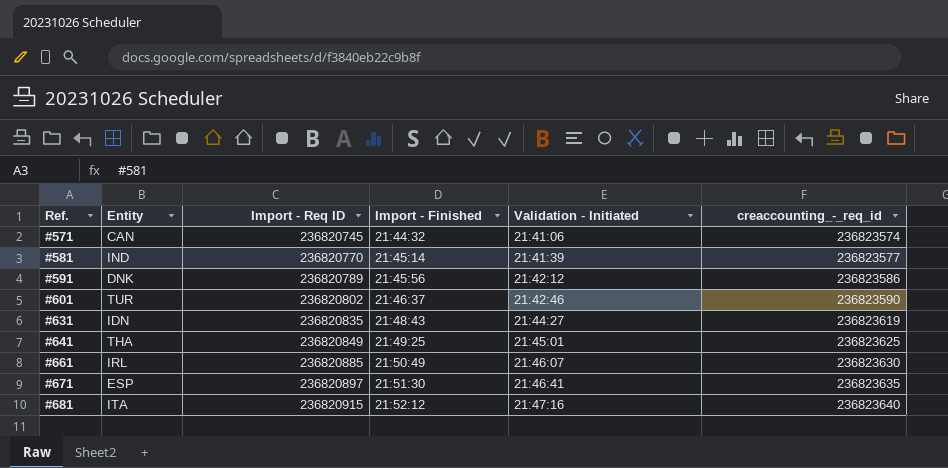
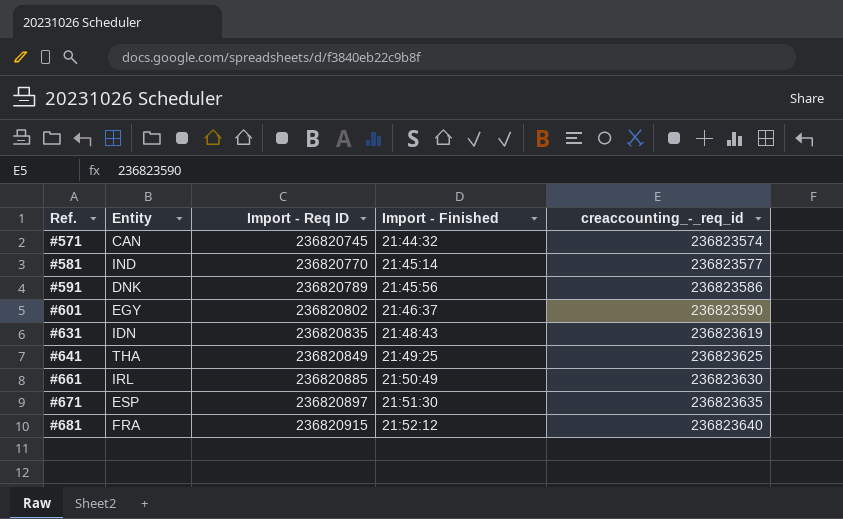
column Validation - Initiated | position: 5 -> none
#601 | Entity: TUR -> EGY
#681 | Entity: ITA -> FRA

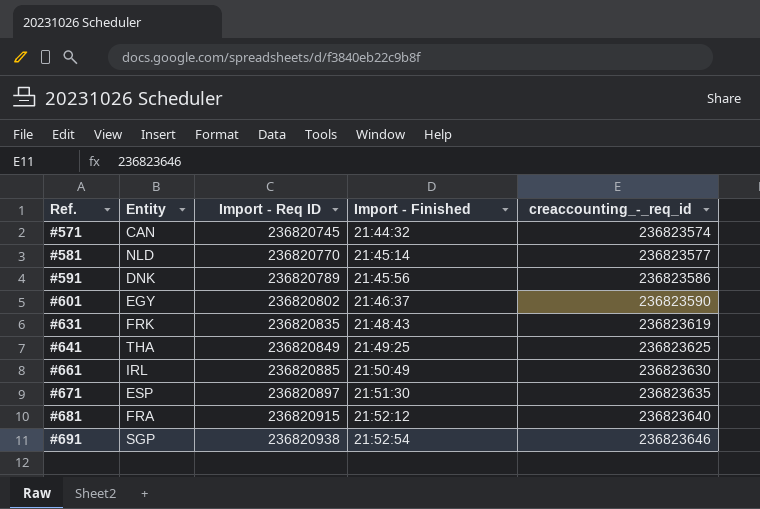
#581 | Entity: IND -> NLD
#631 | Entity: IDN -> FRK
row #691: none -> SGP | 236820938 | 21:52:54 | 236823646

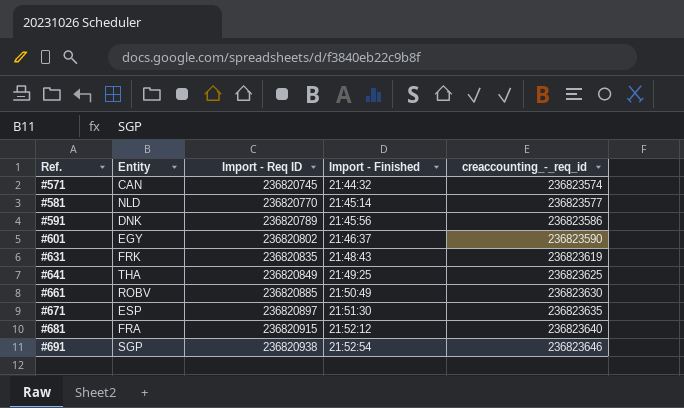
#661 | Entity: IRL -> ROBV

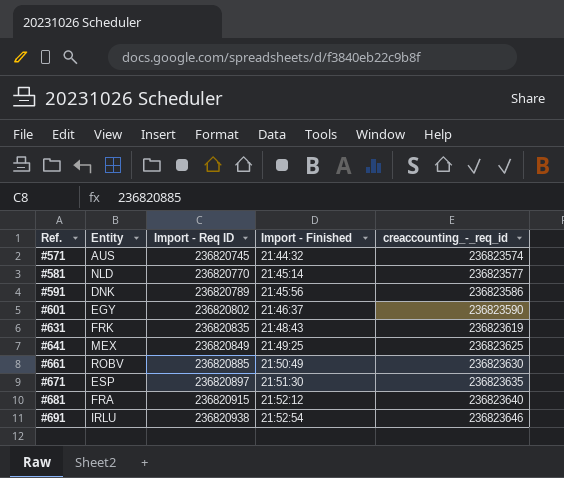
#571 | Entity: CAN -> AUS
#641 | Entity: THA -> MEX
#691 | Entity: SGP -> IRLU

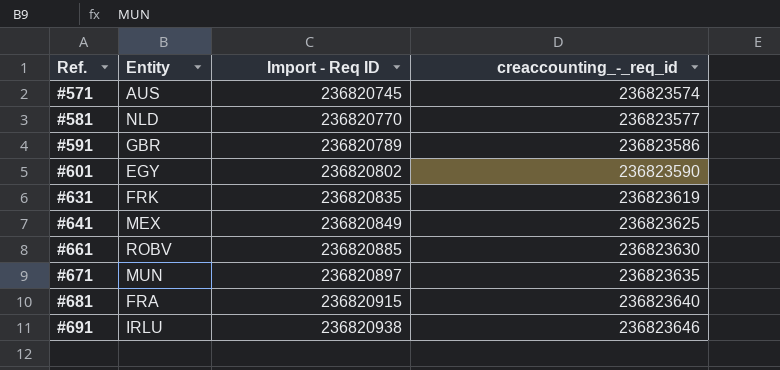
column Import - Finished | position: 4 -> none
#591 | Entity: DNK -> GBR
#671 | Entity: ESP -> MUN

